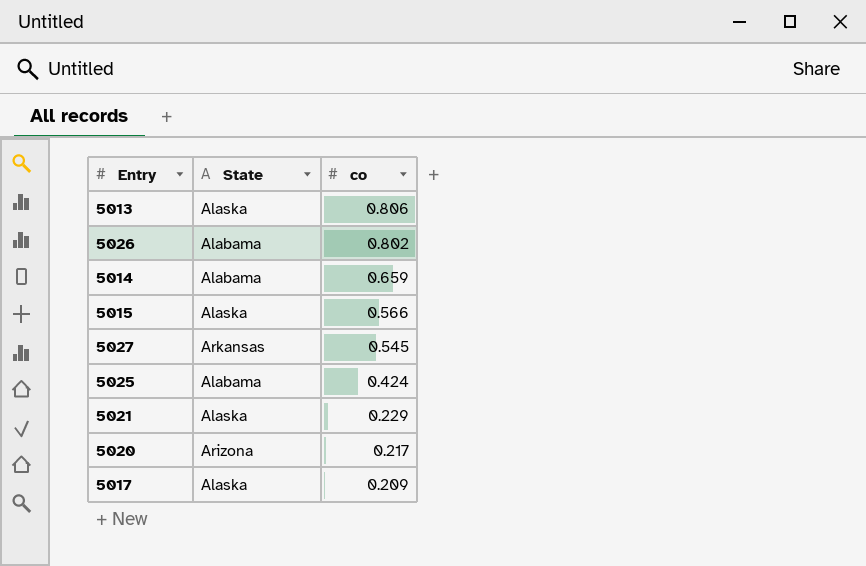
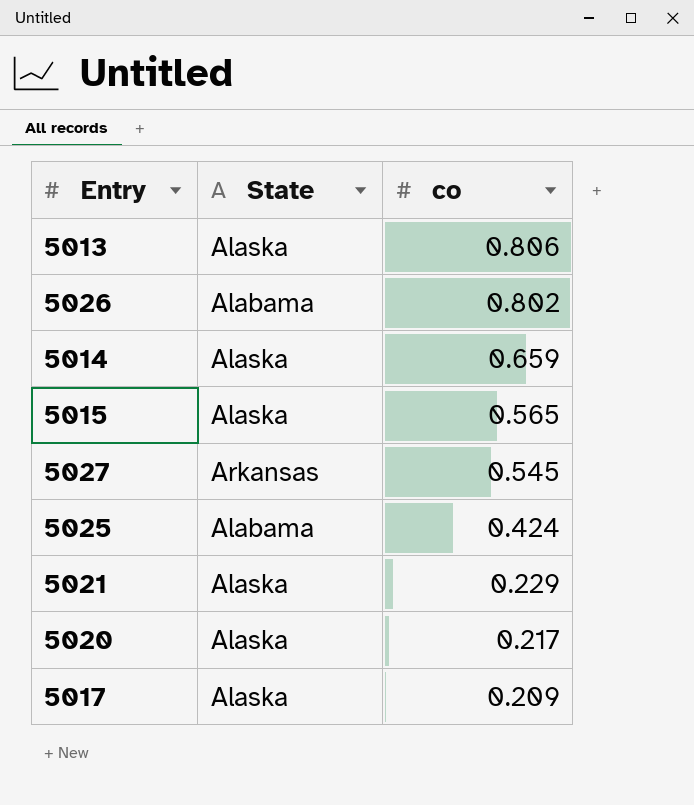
5014 | State: Alabama -> Alaska
5015 | co: 0.566 -> 0.565
5020 | State: Arizona -> Alaska

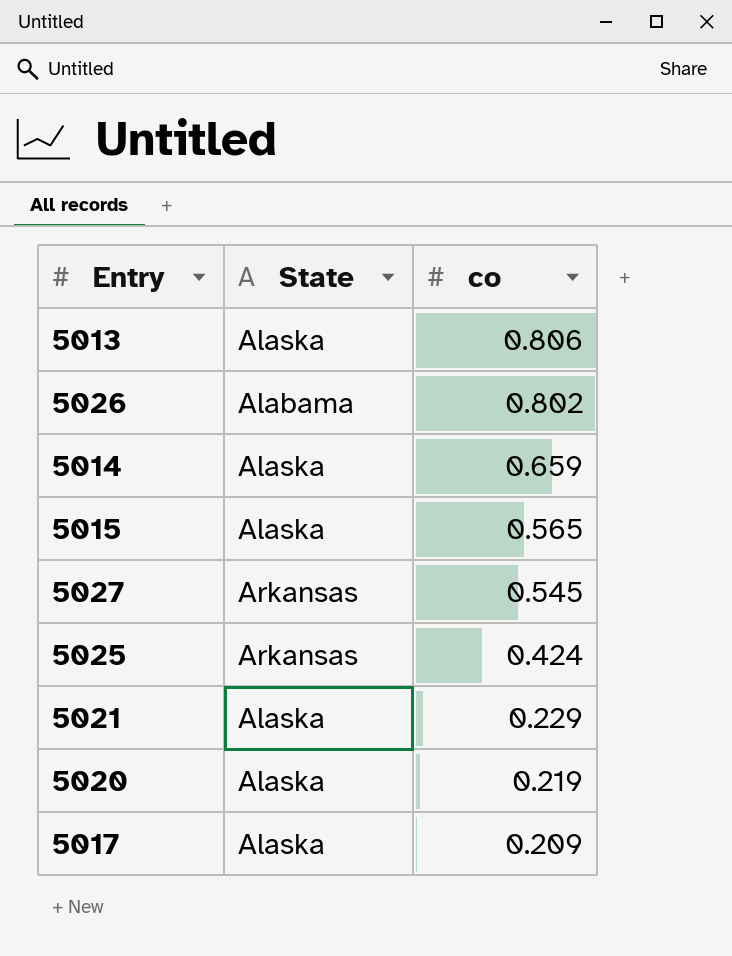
5025 | State: Alabama -> Arkansas
5020 | co: 0.217 -> 0.219

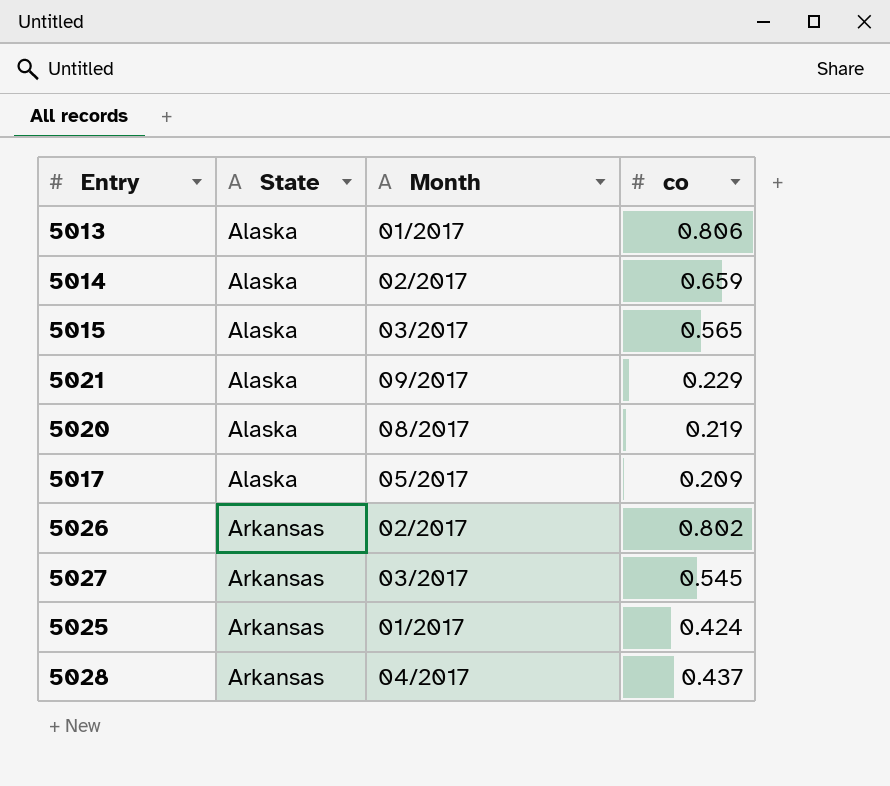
row order: co descending -> State ascending
column Month | position: none -> 3
5026 | State: Alabama -> Arkansas
row 5028: none -> Arkansas | 04/2017 | 0.437

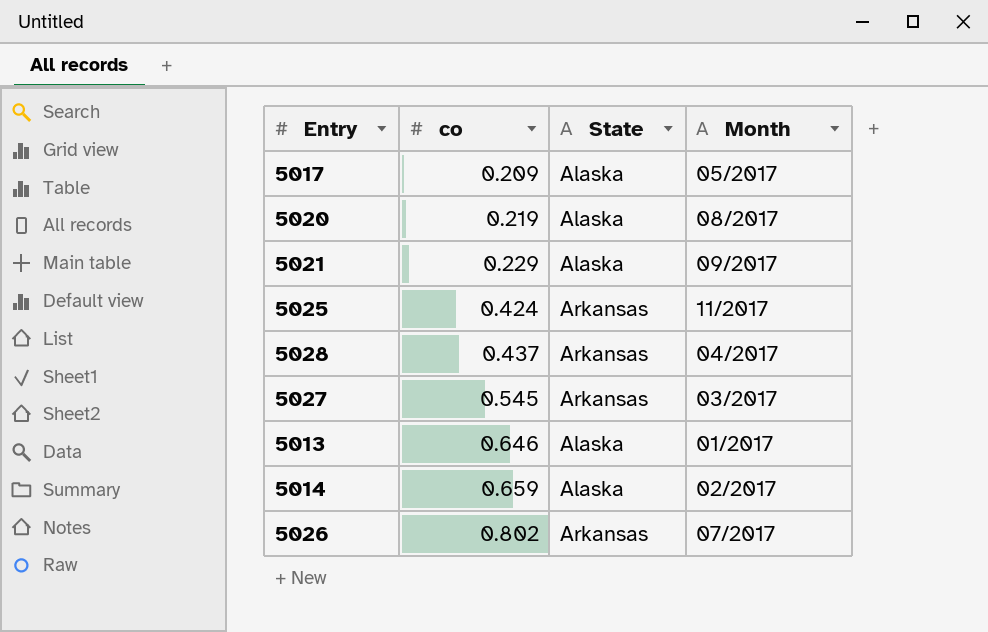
row order: State ascending -> co ascending
column co | position: 4 -> 2
row 5015: Alaska | 03/2017 | 0.565 -> none
5025 | Month: 01/2017 -> 11/2017
5013 | co: 0.806 -> 0.646
5026 | Month: 02/2017 -> 07/2017

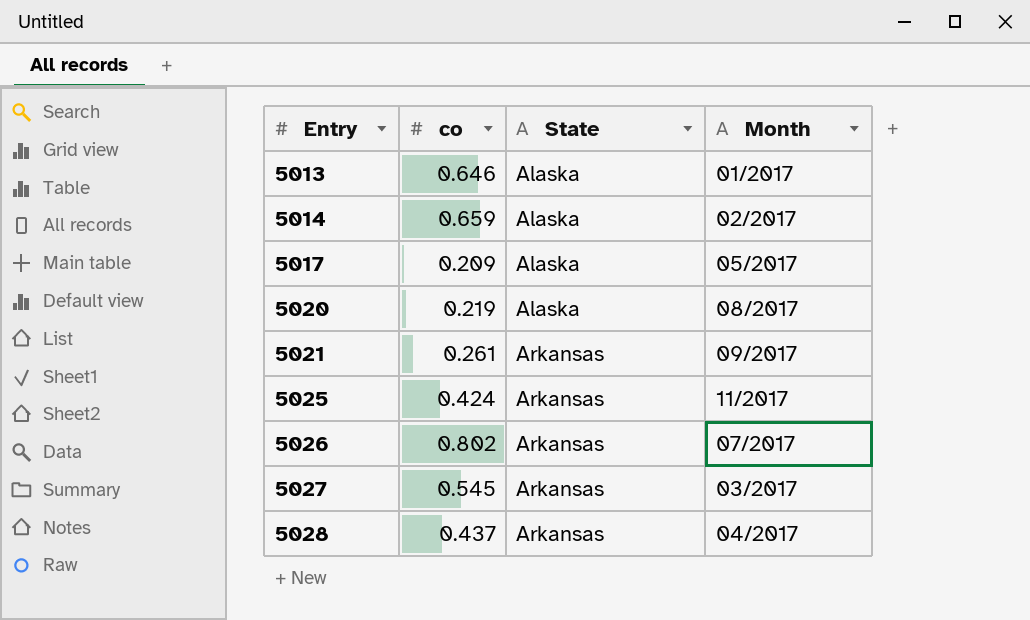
row order: co ascending -> Entry ascending
5021 | co: 0.229 -> 0.261
5021 | State: Alaska -> Arkansas

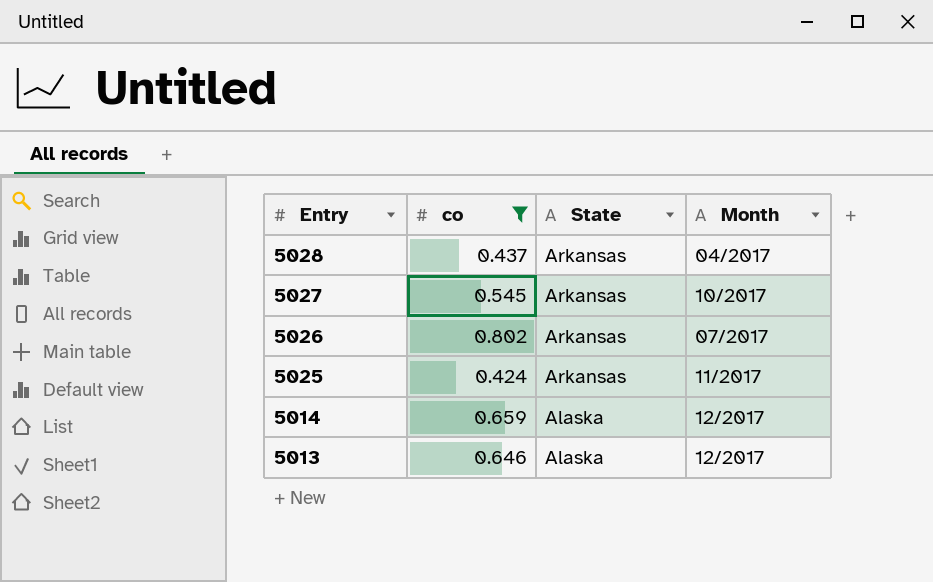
filter: none -> co >= 0.424
row order: Entry ascending -> Entry descending
5027 | Month: 03/2017 -> 10/2017
5014 | Month: 02/2017 -> 12/2017
5013 | Month: 01/2017 -> 12/2017

